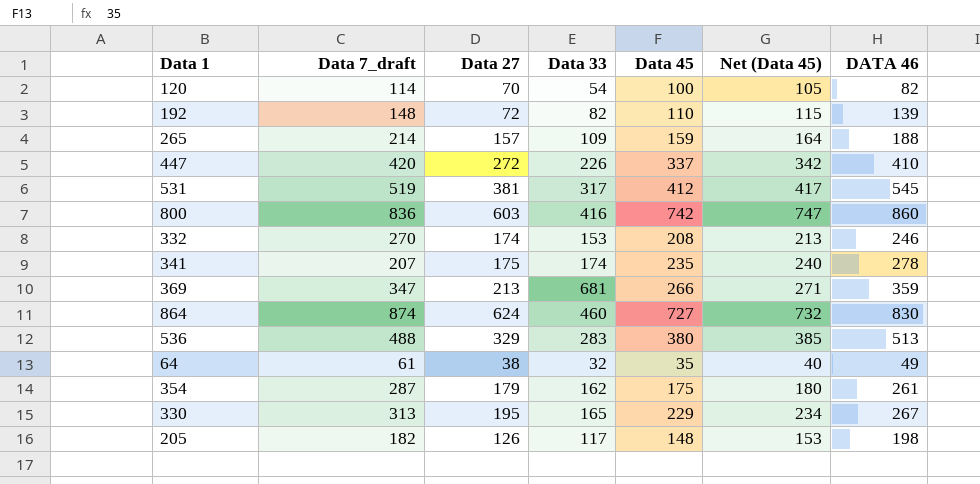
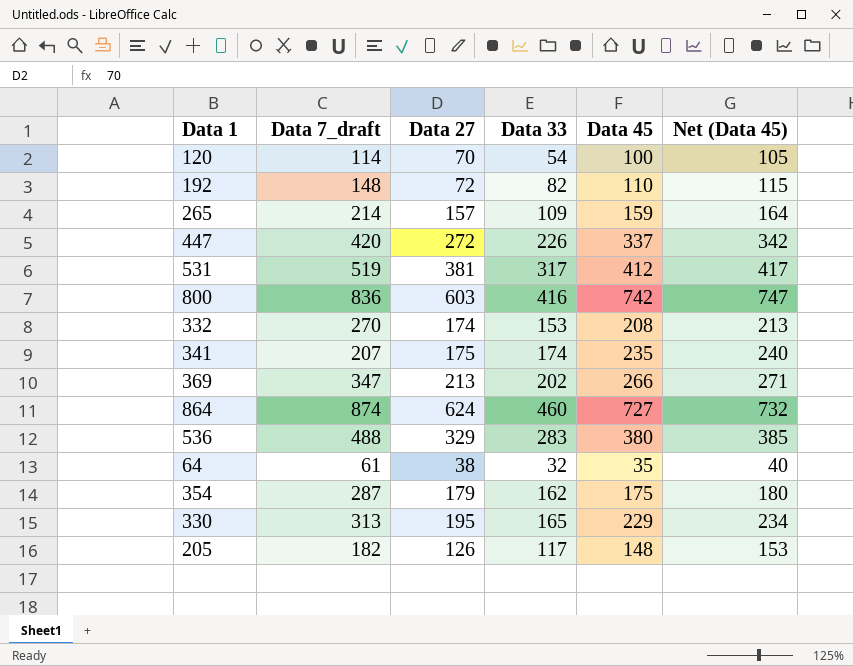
column DATA 46 | position: 7 -> none
369 | Data 33: 681 -> 202

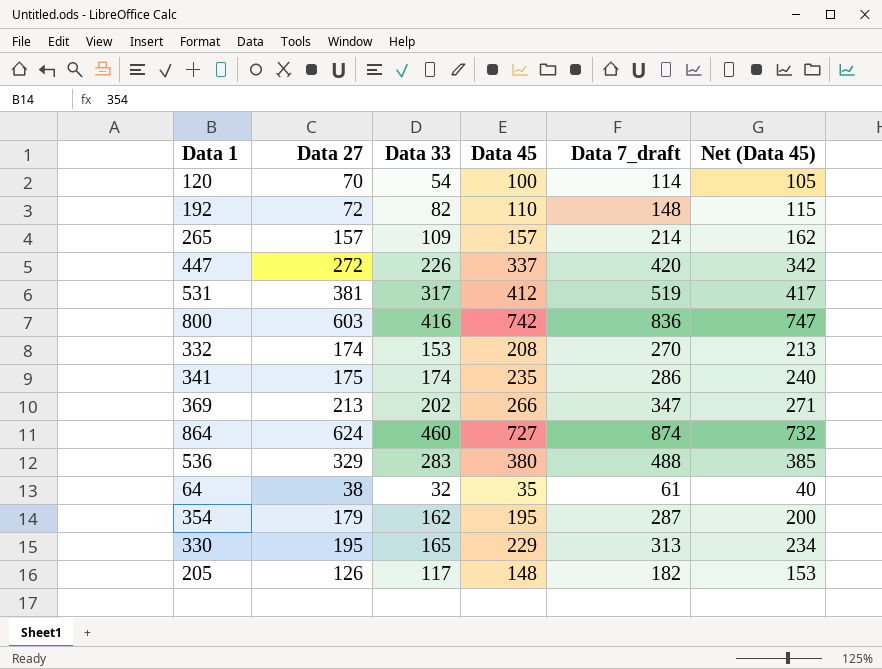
column Data 7_draft | position: 2 -> 5
265 | Data 45: 159 -> 157
265 | Net (Data 45): 164 -> 162
341 | Data 7_draft: 207 -> 286
354 | Data 45: 175 -> 195
354 | Net (Data 45): 180 -> 200

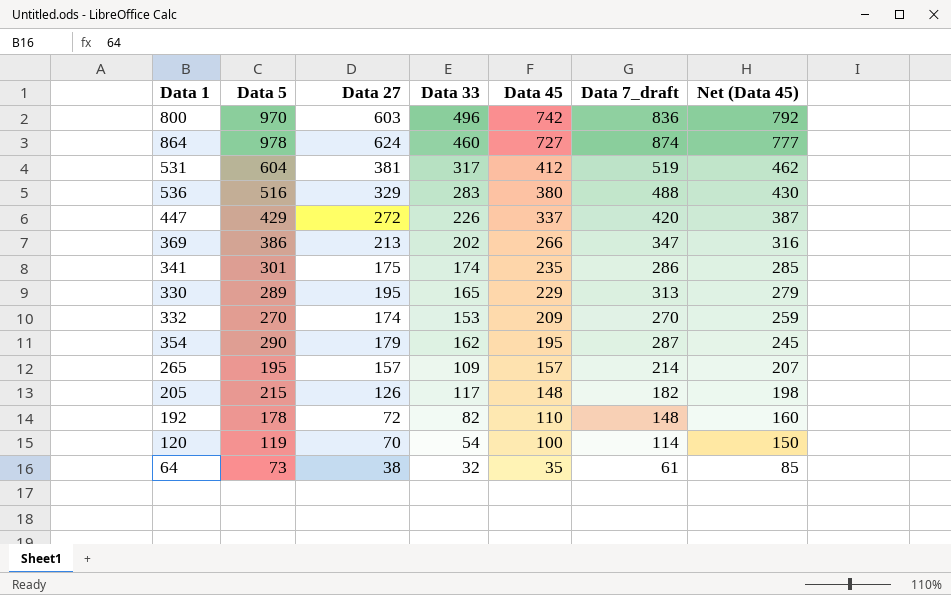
row order: none -> Data 45 descending
column Data 5 | position: none -> 2
column Net (Data 45) | formula: [Data 45] + 5 -> [Data 45] + 50
800 | Data 33: 416 -> 496
332 | Data 45: 208 -> 209

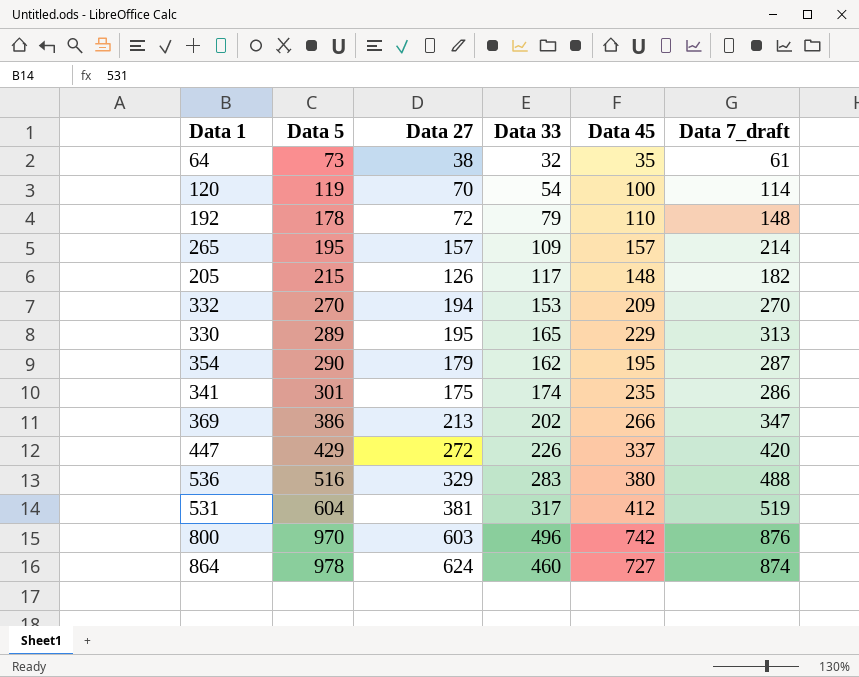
row order: Data 45 descending -> Data 5 ascending
column Net (Data 45) | formula: [Data 45] + 50 -> none
192 | Data 33: 82 -> 79
332 | Data 27: 174 -> 194
800 | Data 7_draft: 836 -> 876

